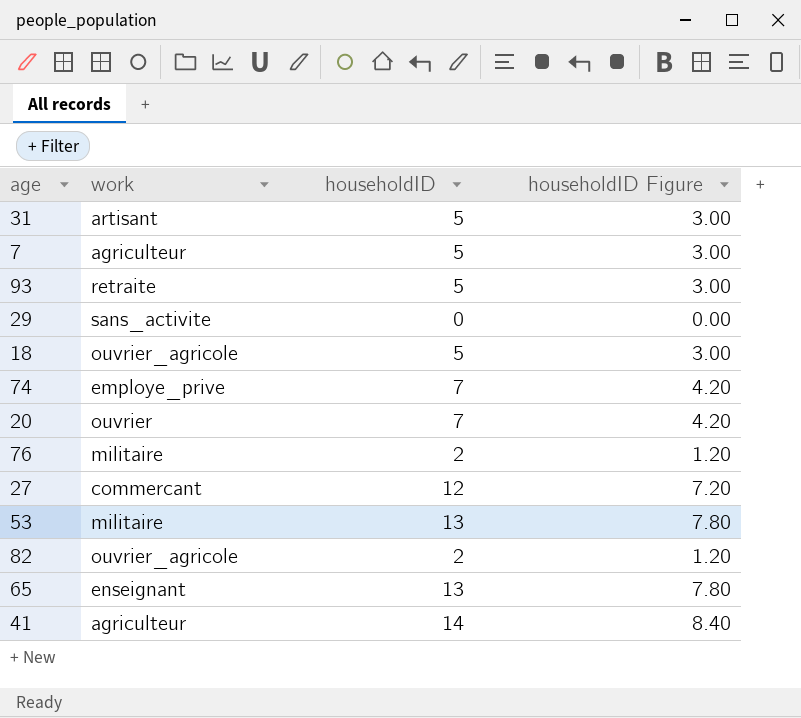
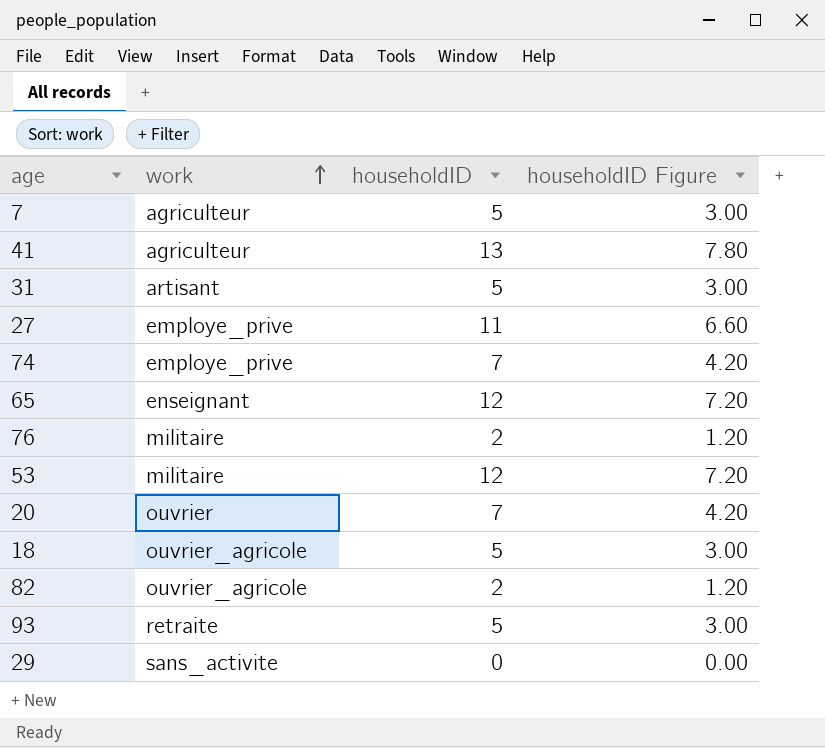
row order: none -> work ascending
41 | householdID: 14 -> 13
41 | householdID Figure: 8.40 -> 7.80
27 | work: commercant -> employe_prive
27 | householdID: 12 -> 11
27 | householdID Figure: 7.20 -> 6.60
65 | householdID: 13 -> 12
65 | householdID Figure: 7.80 -> 7.20
53 | householdID: 13 -> 12
53 | householdID Figure: 7.80 -> 7.20

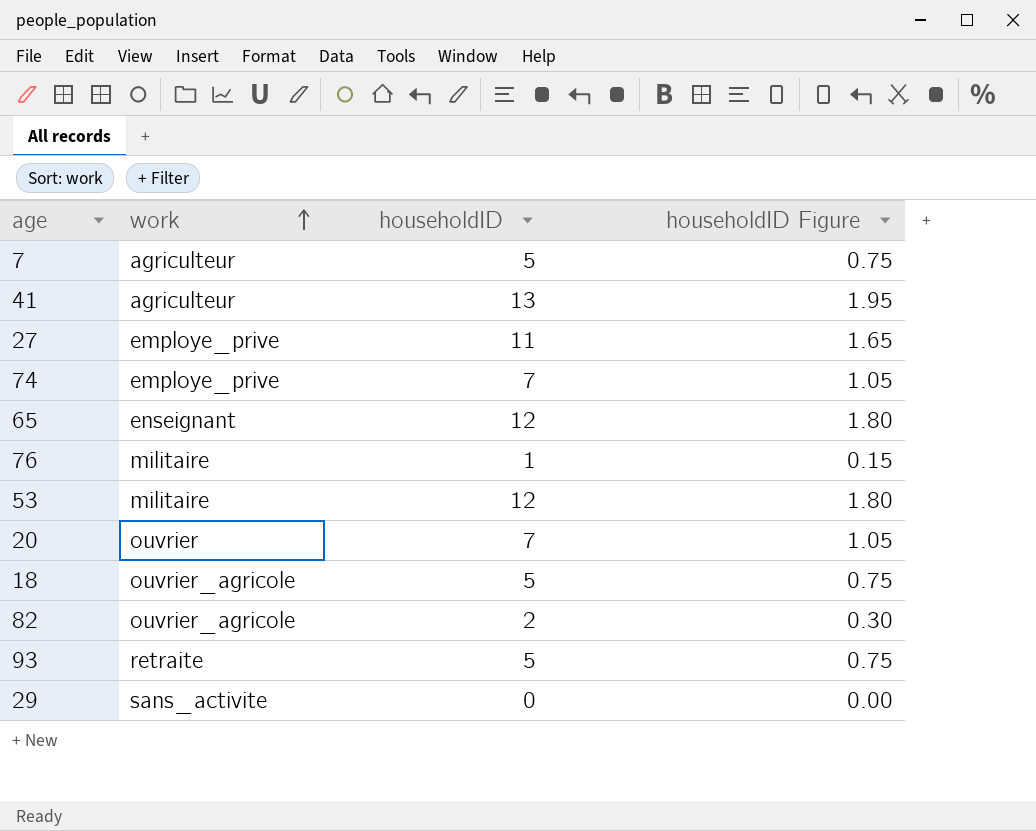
column householdID Figure | formula: [householdID] * 0.6 -> [householdID] * 0.15
row 31: artisant | 5 | 3.00 -> none
76 | householdID: 2 -> 1

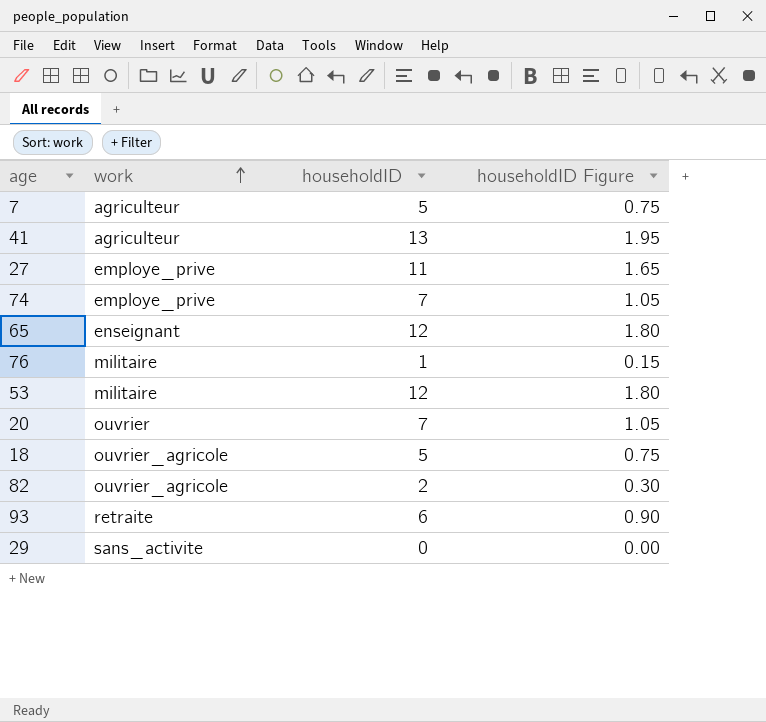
93 | householdID: 5 -> 6
93 | householdID Figure: 0.75 -> 0.90

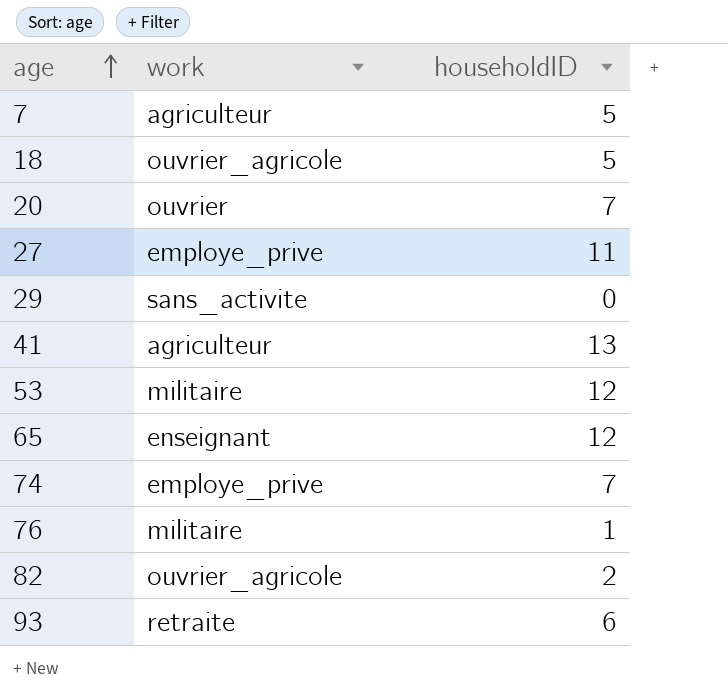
row order: work ascending -> age ascending
column householdID Figure | formula: [householdID] * 0.15 -> none

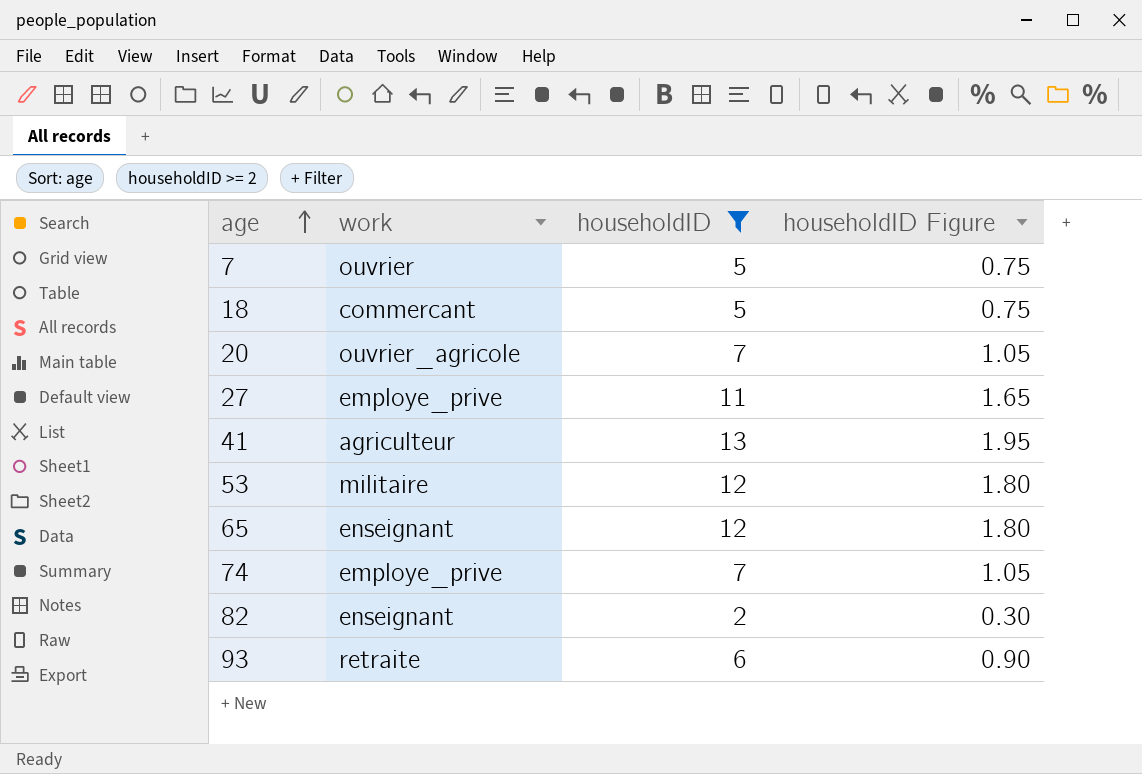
filter: none -> householdID >= 2
column householdID Figure | formula: none -> [householdID] * 0.15
7 | work: agriculteur -> ouvrier
18 | work: ouvrier_agricole -> commercant
20 | work: ouvrier -> ouvrier_agricole
82 | work: ouvrier_agricole -> enseignant

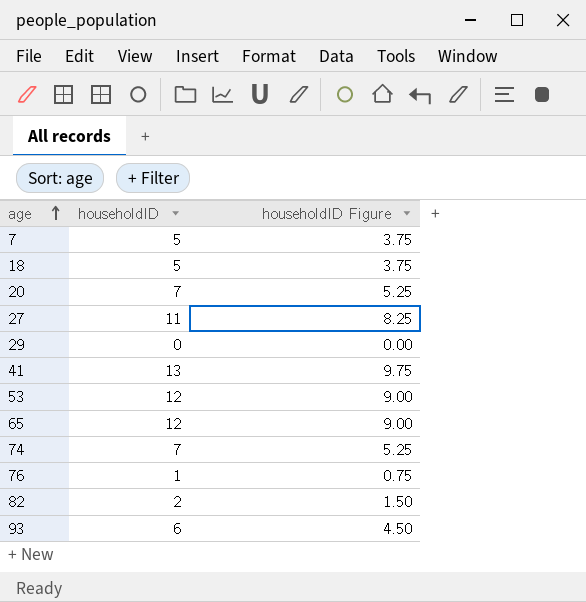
filter: householdID >= 2 -> none
column work | position: 2 -> none
column householdID Figure | formula: [householdID] * 0.15 -> [householdID] * 0.75

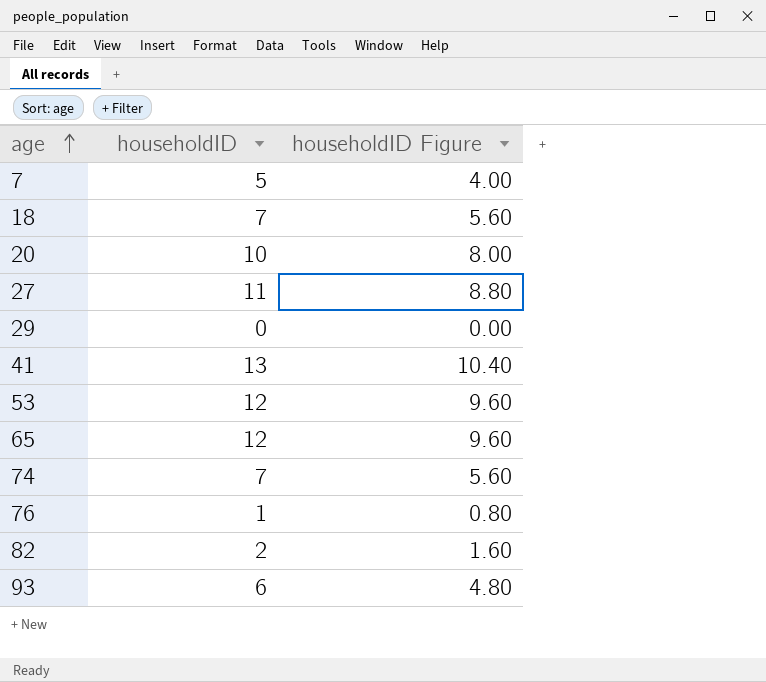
column householdID Figure | formula: [householdID] * 0.75 -> [householdID] * 0.8
18 | householdID: 5 -> 7
20 | householdID: 7 -> 10

